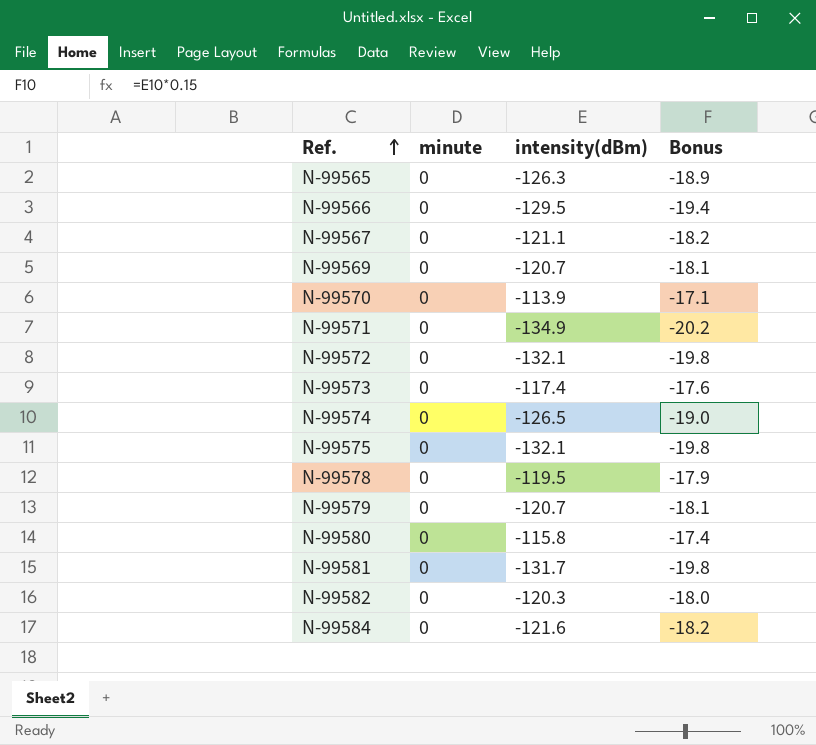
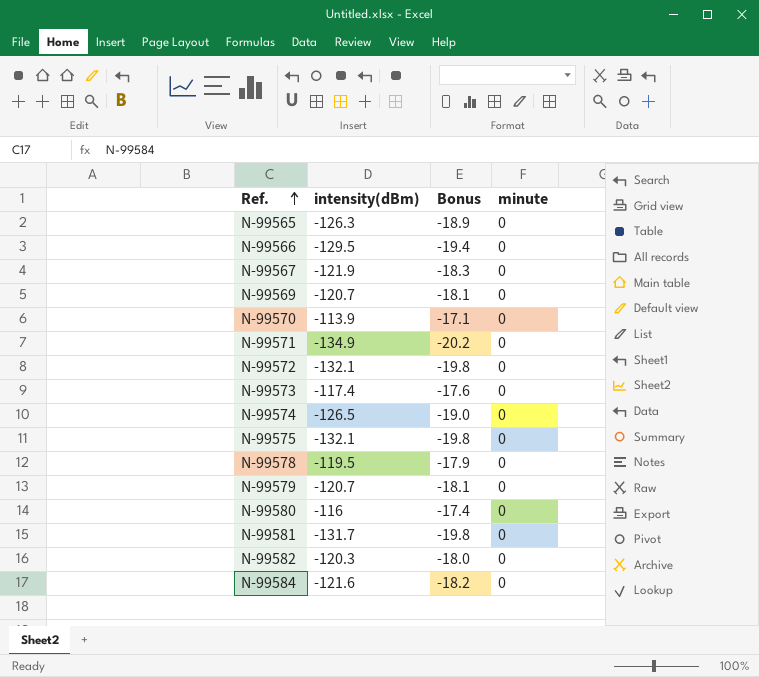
column minute | position: 2 -> 4
N-99567 | intensity(dBm): -121.1 -> -121.9
N-99567 | Bonus: -18.2 -> -18.3
N-99580 | intensity(dBm): -115.8 -> -116

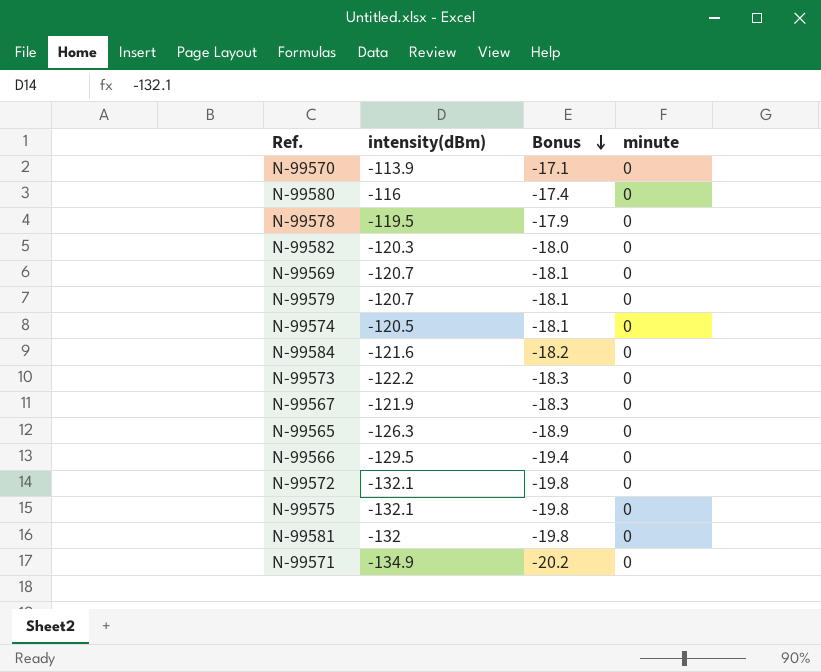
row order: Ref. ascending -> Bonus descending
N-99574 | intensity(dBm): -126.5 -> -120.5
N-99574 | Bonus: -19.0 -> -18.1
N-99573 | intensity(dBm): -117.4 -> -122.2
N-99573 | Bonus: -17.6 -> -18.3
N-99581 | intensity(dBm): -131.7 -> -132

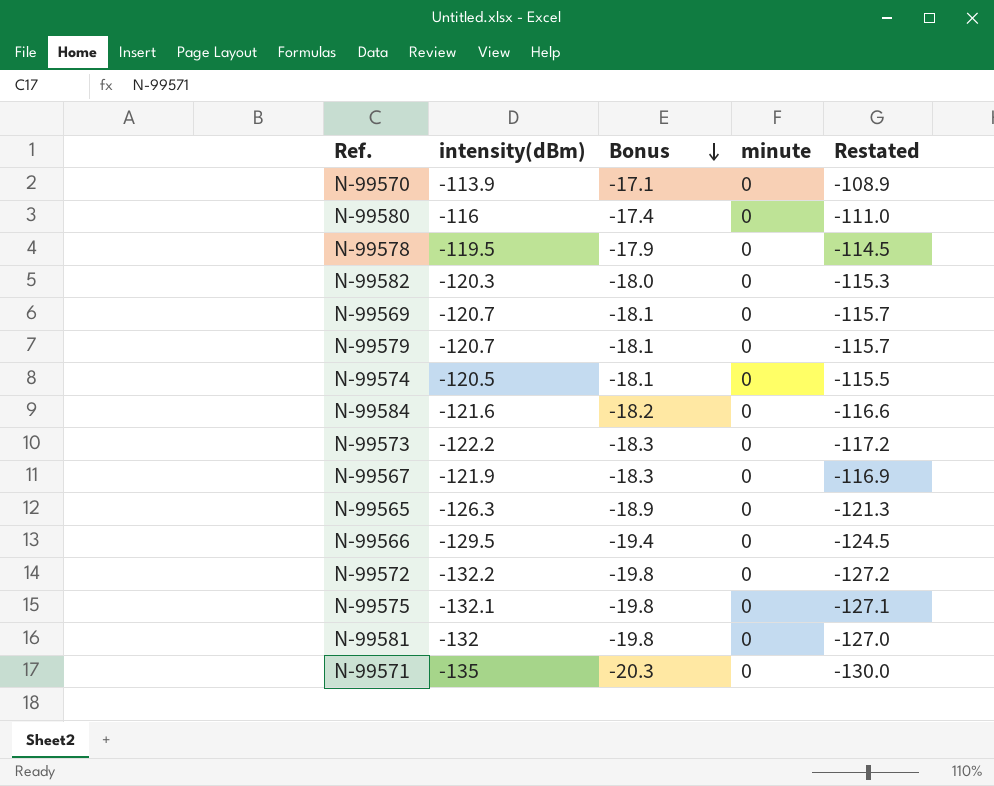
column Restated | formula: none -> [intensity(dBm)] + 5
N-99572 | intensity(dBm): -132.1 -> -132.2
N-99571 | intensity(dBm): -134.9 -> -135
N-99571 | Bonus: -20.2 -> -20.3

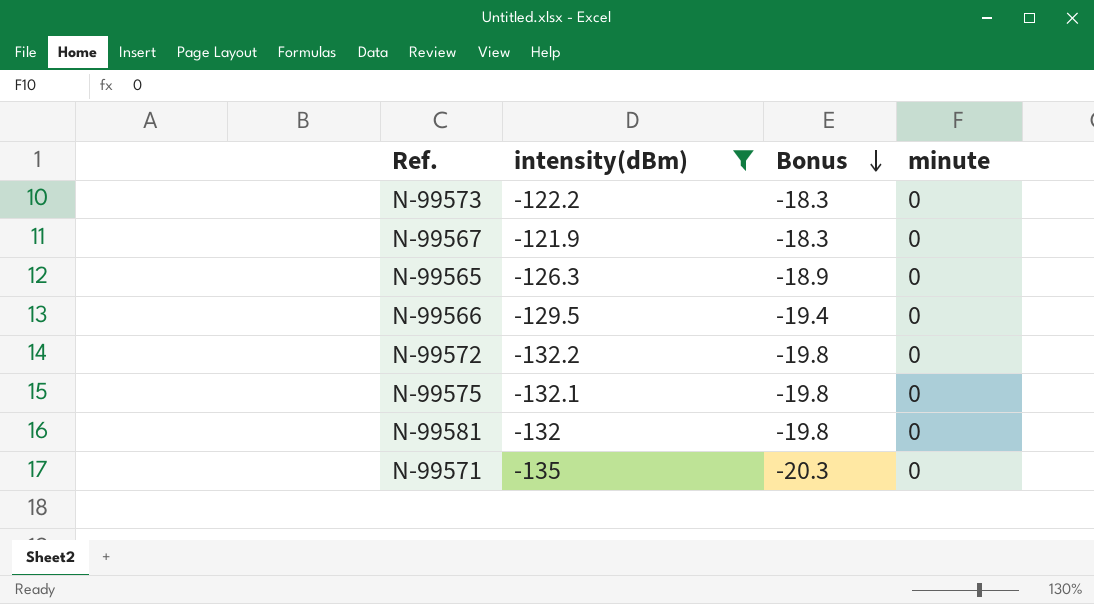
filter: none -> intensity(dBm) <= -121.9
column Restated | formula: [intensity(dBm)] + 5 -> none

